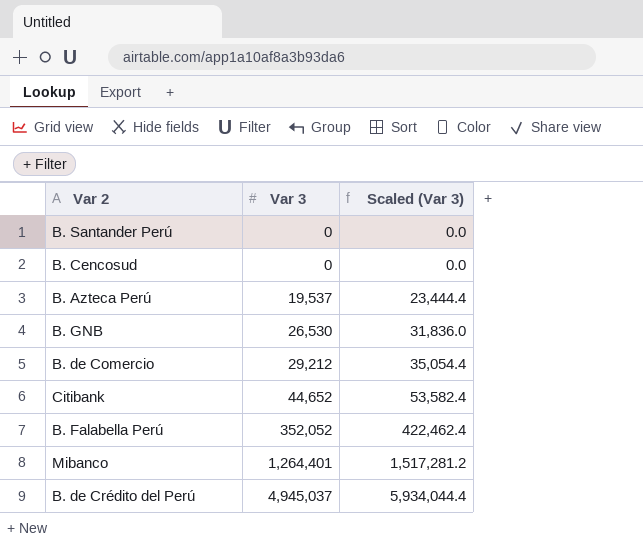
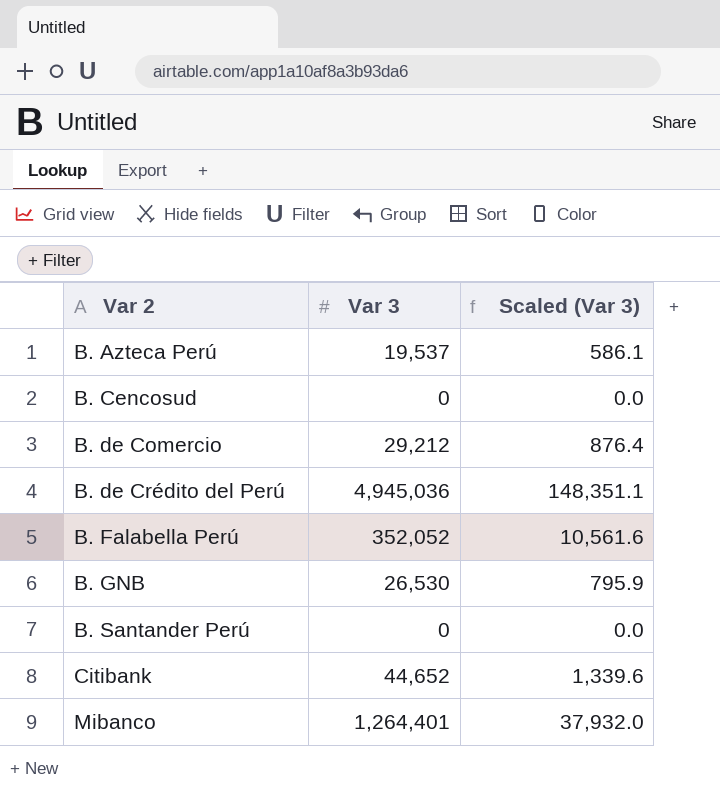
row order: Var 3 ascending -> Var 2 ascending
column Scaled (Var 3) | formula: [Var 3] * 1.2 -> [Var 3] * 0.03
B. de Crédito del Perú | Var 3: 4,945,037 -> 4,945,036

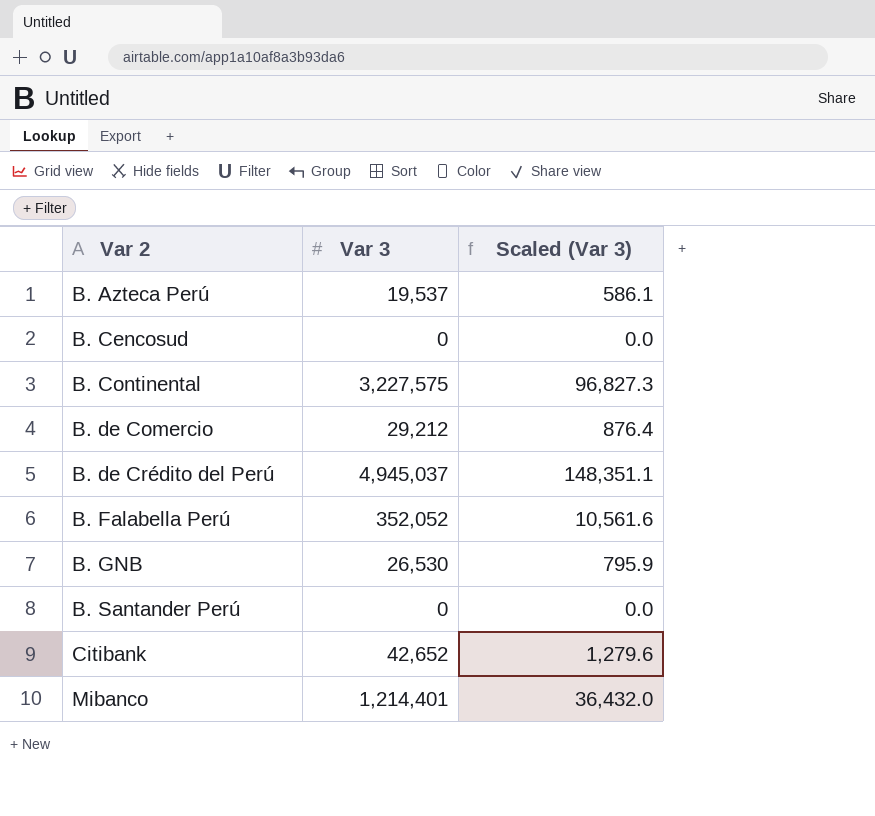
row B. Continental: none -> 3,227,575 | 96,827.3
B. de Crédito del Perú | Var 3: 4,945,036 -> 4,945,037
Citibank | Var 3: 44,652 -> 42,652
Citibank | Scaled (Var 3): 1,339.6 -> 1,279.6
Mibanco | Var 3: 1,264,401 -> 1,214,401
Mibanco | Scaled (Var 3): 37,932.0 -> 36,432.0

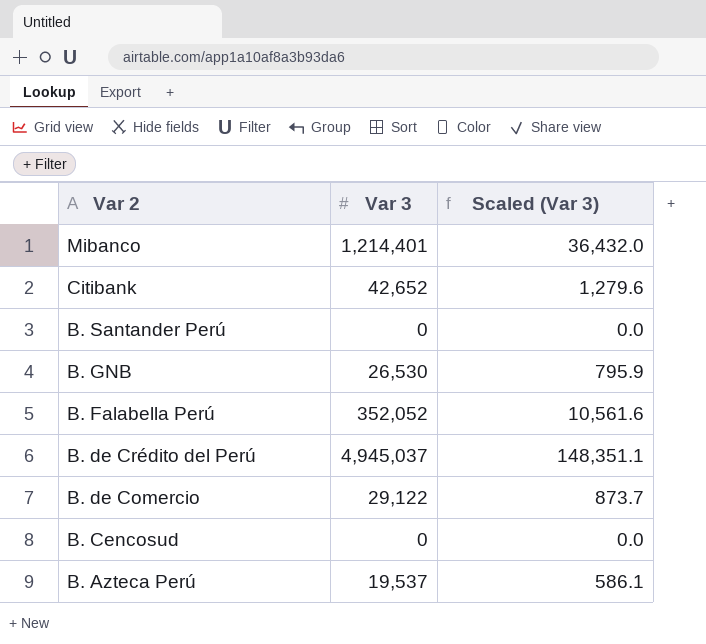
row order: Var 2 ascending -> Var 2 descending
row B. Continental: 3,227,575 | 96,827.3 -> none
B. de Comercio | Var 3: 29,212 -> 29,122
B. de Comercio | Scaled (Var 3): 876.4 -> 873.7

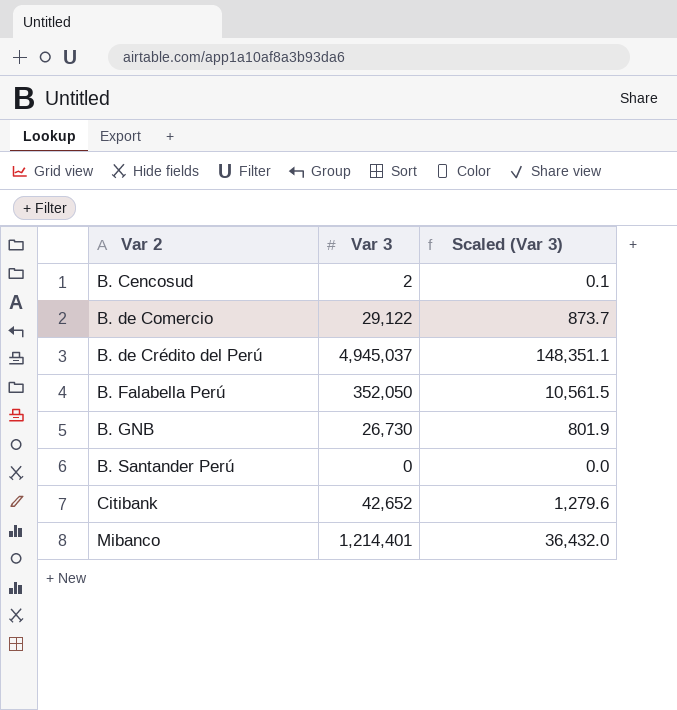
row order: Var 2 descending -> Var 2 ascending
row B. Azteca Perú: 19,537 | 586.1 -> none
B. Cencosud | Var 3: 0 -> 2
B. Cencosud | Scaled (Var 3): 0.0 -> 0.1
B. Falabella Perú | Var 3: 352,052 -> 352,050
B. Falabella Perú | Scaled (Var 3): 10,561.6 -> 10,561.5
B. GNB | Var 3: 26,530 -> 26,730
B. GNB | Scaled (Var 3): 795.9 -> 801.9

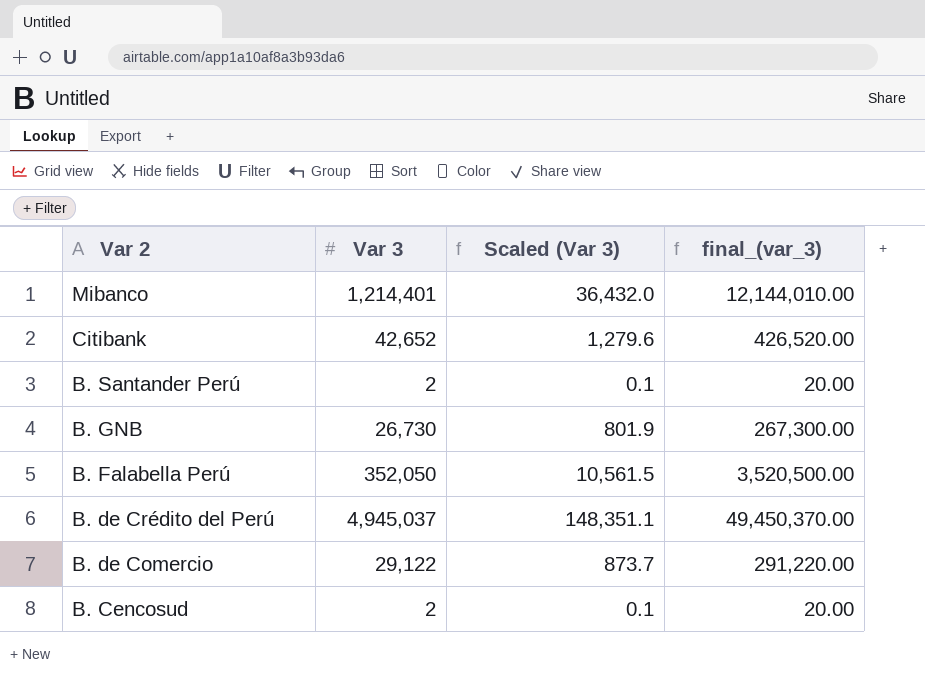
row order: Var 2 ascending -> Var 2 descending
column final_(var_3) | formula: none -> [Var 3] * 10
B. Santander Perú | Var 3: 0 -> 2
B. Santander Perú | Scaled (Var 3): 0.0 -> 0.1

